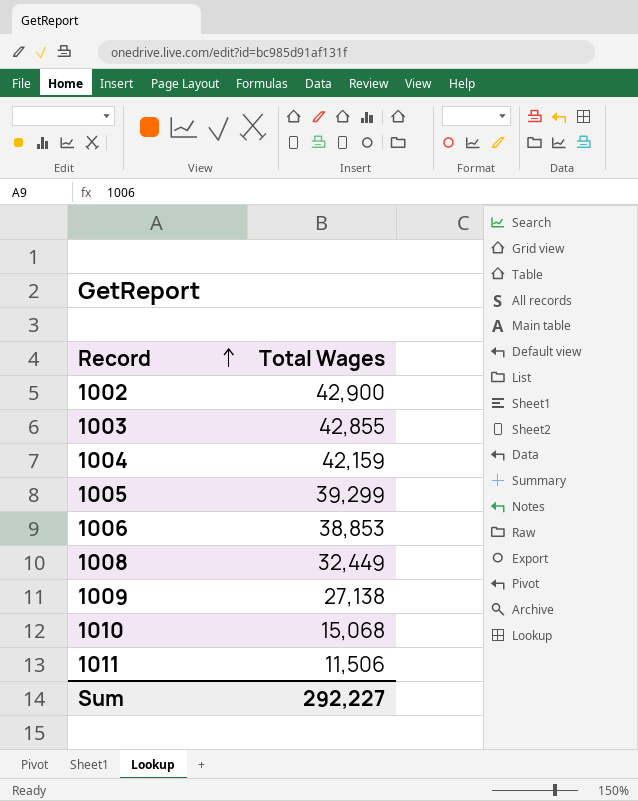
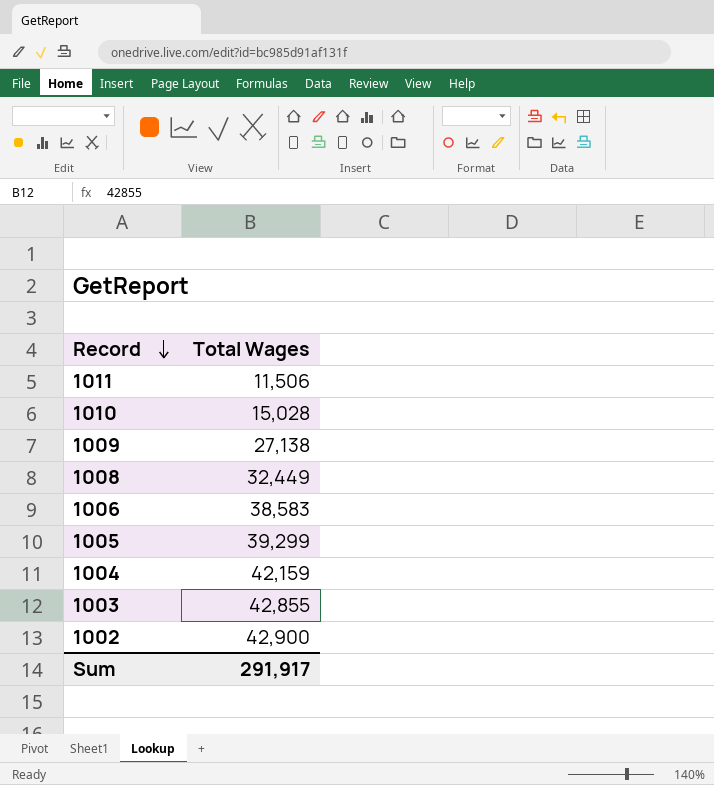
row order: Record ascending -> Record descending
1010 | Total Wages: 15,068 -> 15,028
1006 | Total Wages: 38,853 -> 38,583
Sum | Total Wages: 292,227 -> 291,917

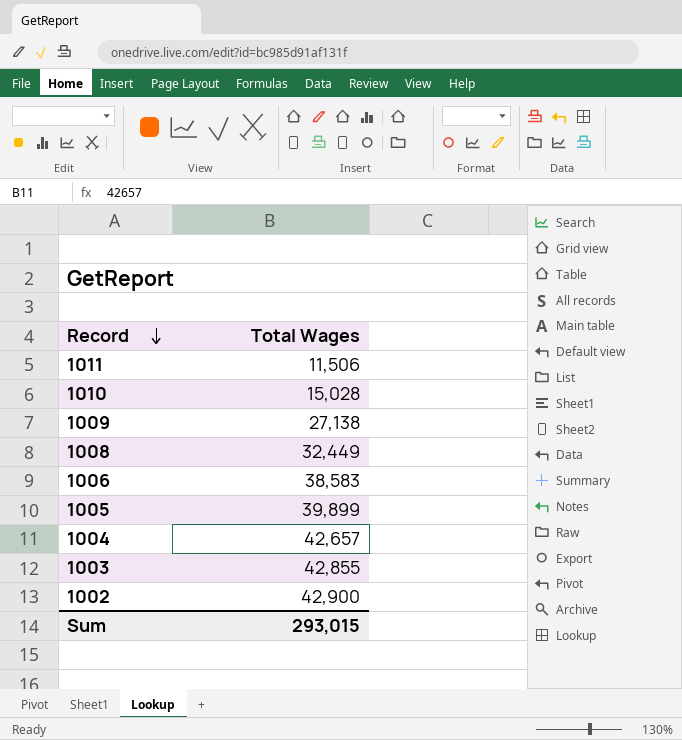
1005 | Total Wages: 39,299 -> 39,899
1004 | Total Wages: 42,159 -> 42,657
Sum | Total Wages: 291,917 -> 293,015

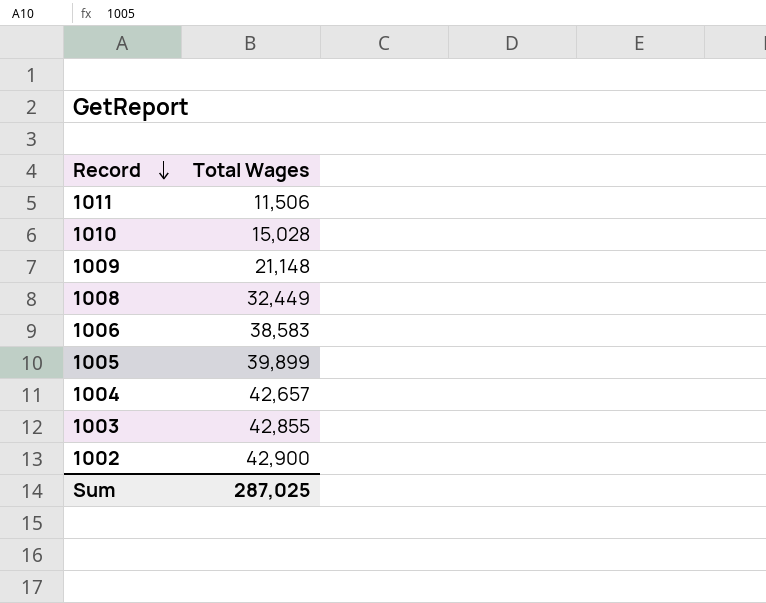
1009 | Total Wages: 27,138 -> 21,148
Sum | Total Wages: 293,015 -> 287,025

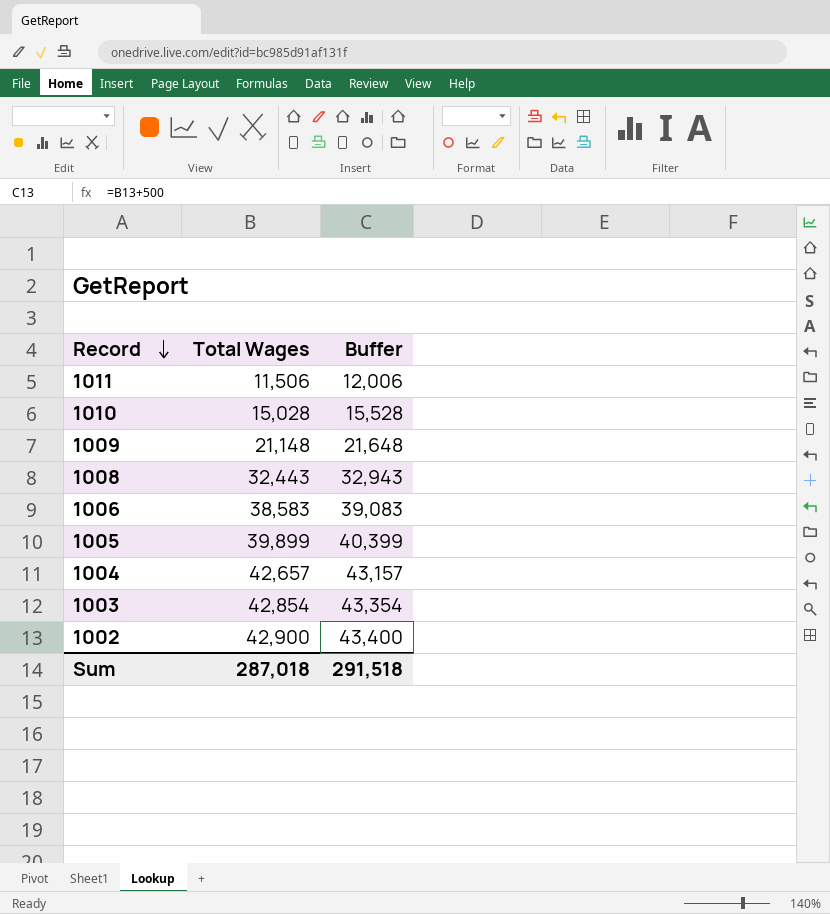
column Buffer | formula: none -> [Total Wages] + 500
1008 | Total Wages: 32,449 -> 32,443
1003 | Total Wages: 42,855 -> 42,854
Sum | Total Wages: 287,025 -> 287,018

